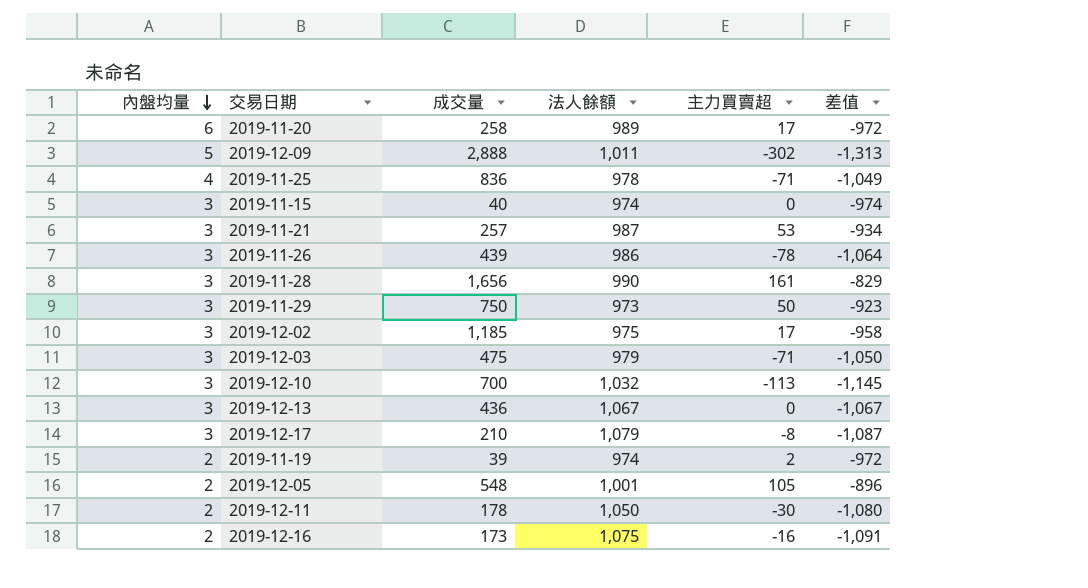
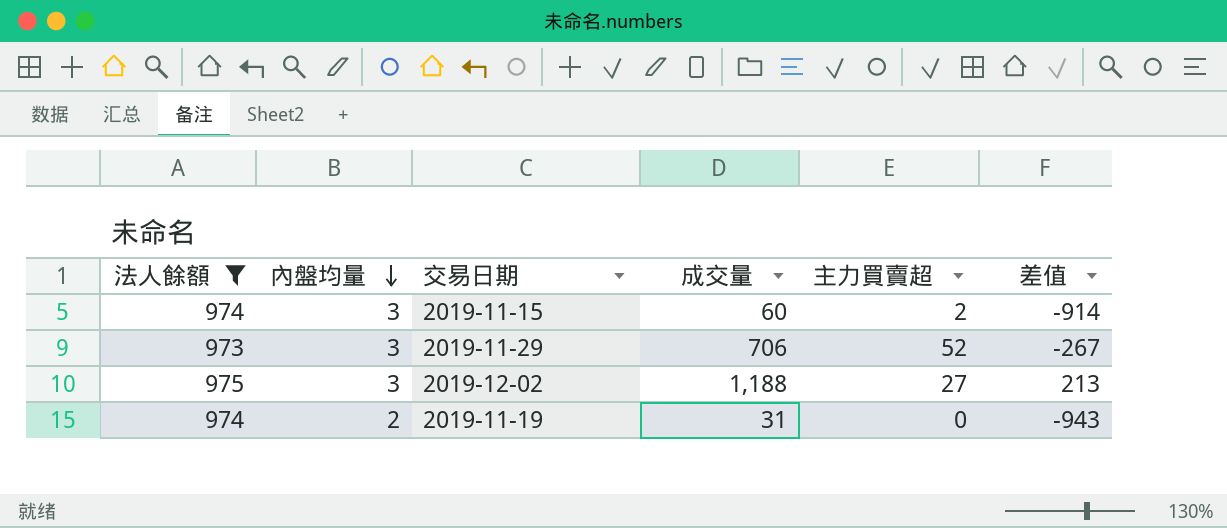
filter: none -> 法人餘額 <= 975
column 法人餘額 | position: 4 -> 1
column 差值 | formula: [主力買賣超] - [法人餘額] -> [成交量] - [法人餘額]
2019-11-15 | 成交量: 40 -> 60
2019-11-15 | 主力買賣超: 0 -> 2
2019-11-29 | 成交量: 750 -> 706
2019-11-29 | 主力買賣超: 50 -> 52
2019-12-02 | 成交量: 1,185 -> 1,188
2019-12-02 | 主力買賣超: 17 -> 27
2019-11-19 | 成交量: 39 -> 31
2019-11-19 | 主力買賣超: 2 -> 0

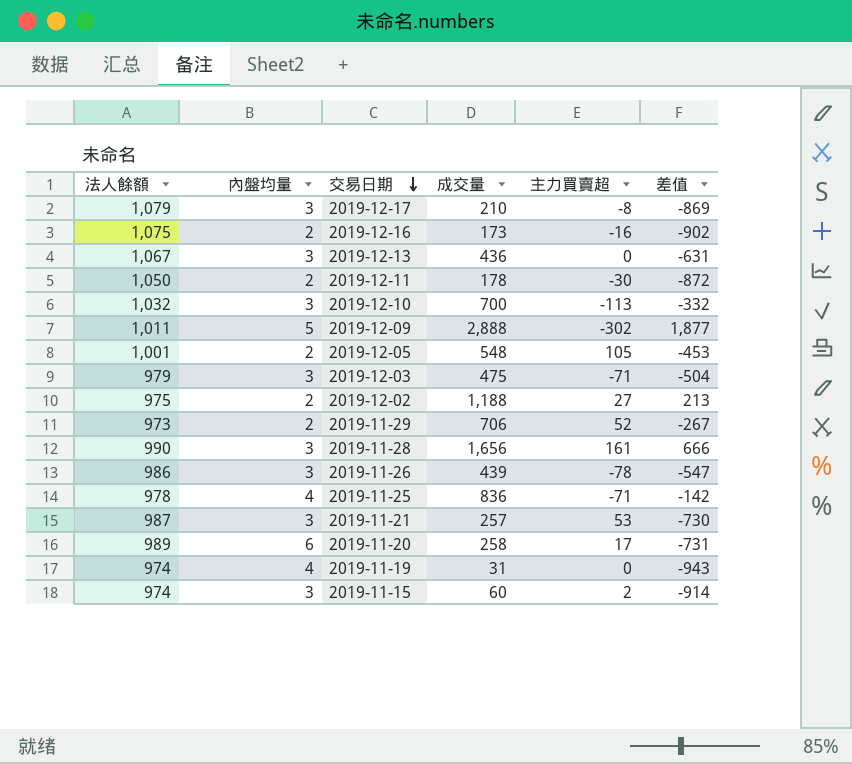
filter: 法人餘額 <= 975 -> none
row order: 內盤均量 descending -> 交易日期 descending
2019-12-02 | 內盤均量: 3 -> 2
2019-11-29 | 內盤均量: 3 -> 2
2019-11-19 | 內盤均量: 2 -> 4

